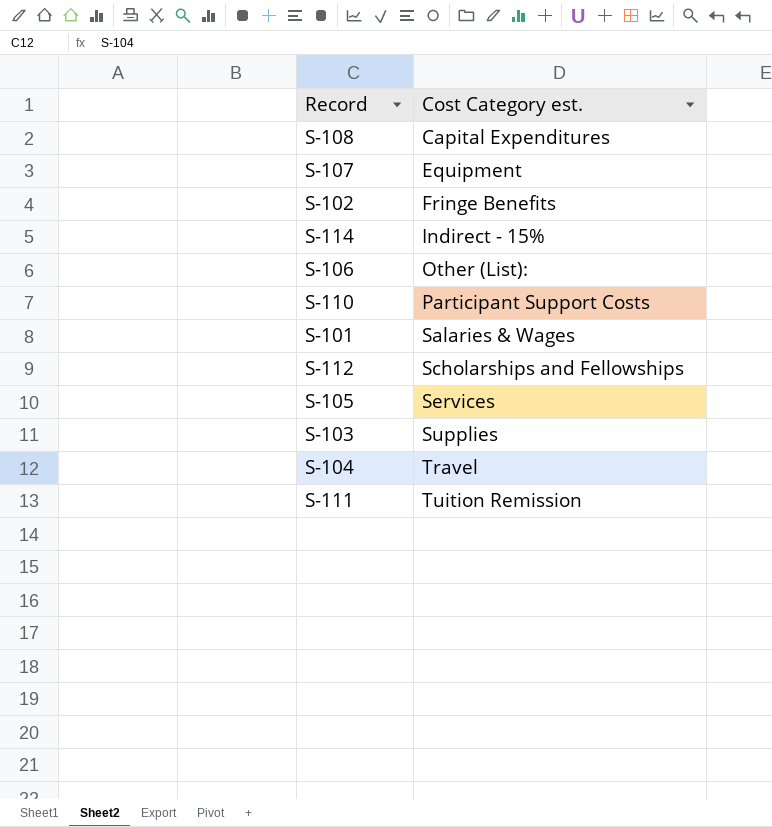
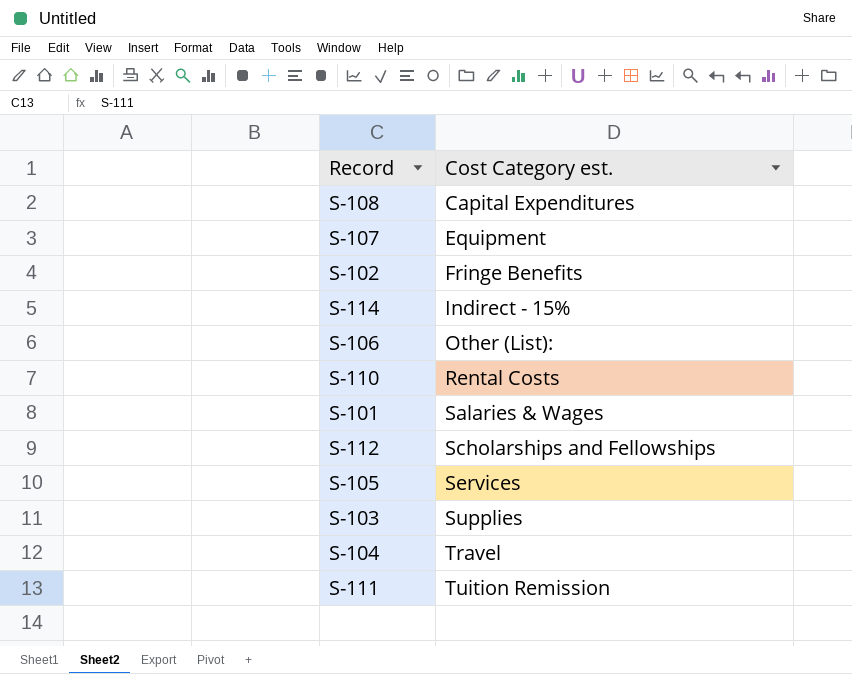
S-110 | Cost Category est.: Participant Support Costs -> Rental Costs

